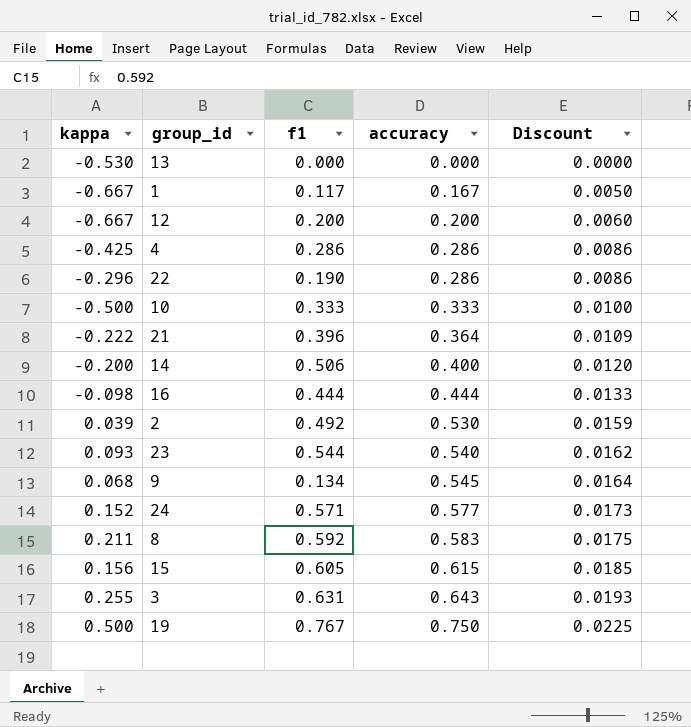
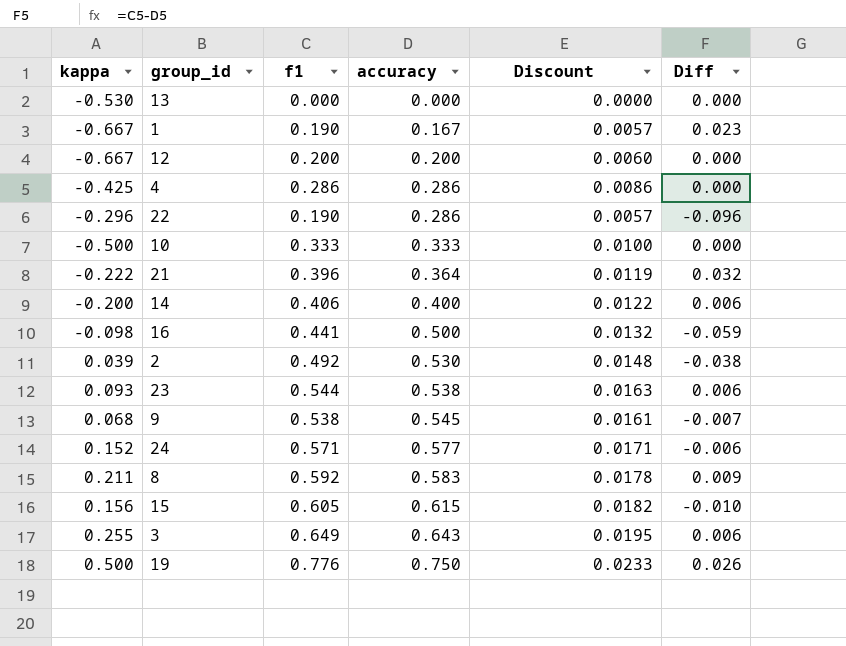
column Discount | formula: [accuracy] * 0.03 -> [f1] * 0.03
column Diff | formula: none -> [f1] - [accuracy]
1 | f1: 0.117 -> 0.190
14 | f1: 0.506 -> 0.406
16 | f1: 0.444 -> 0.441
16 | accuracy: 0.444 -> 0.500
23 | accuracy: 0.540 -> 0.538
9 | f1: 0.134 -> 0.538
3 | f1: 0.631 -> 0.649
19 | f1: 0.767 -> 0.776

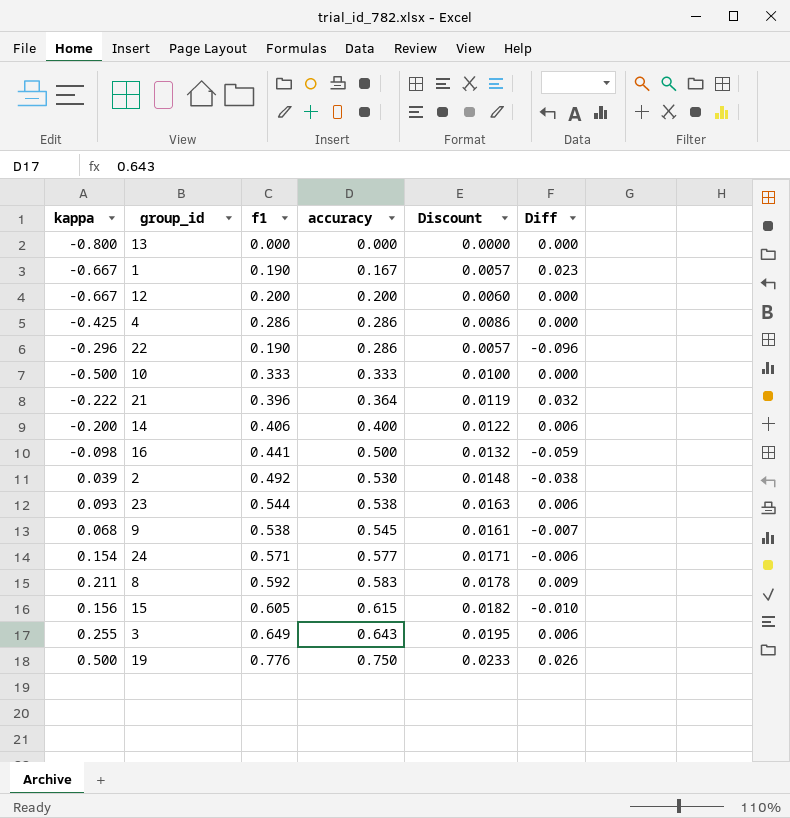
13 | kappa: -0.530 -> -0.800
24 | kappa: 0.152 -> 0.154

